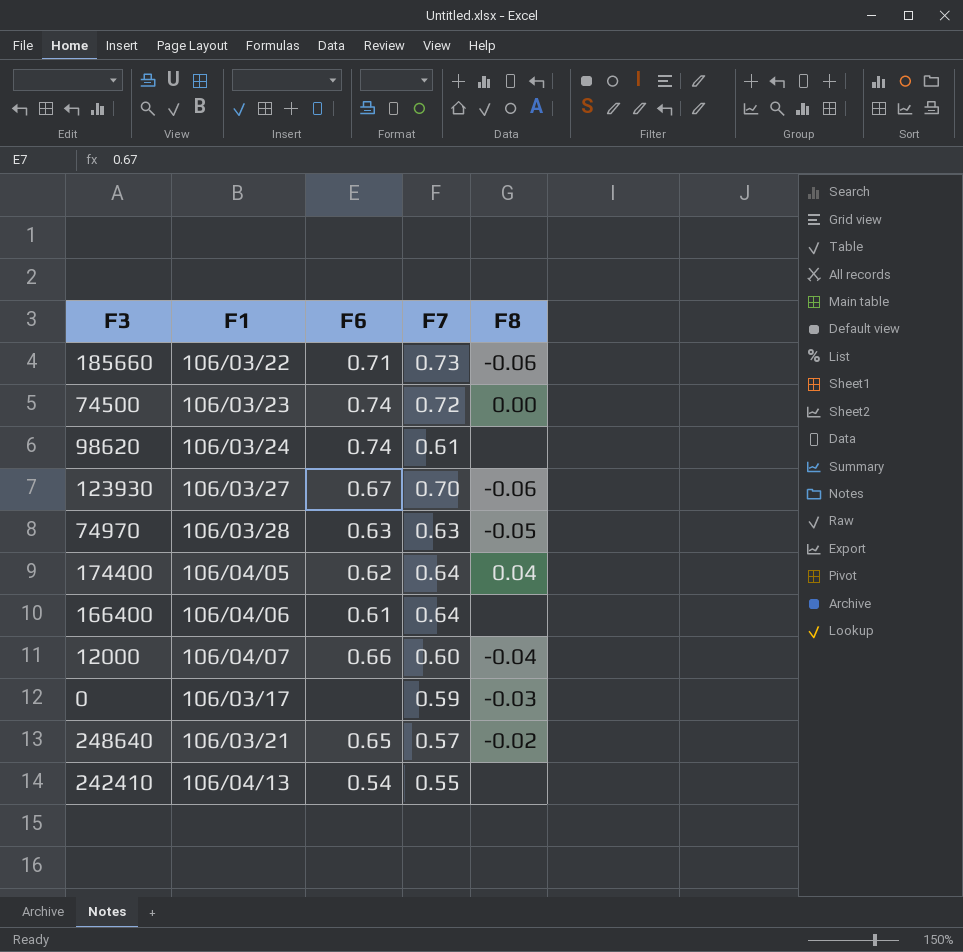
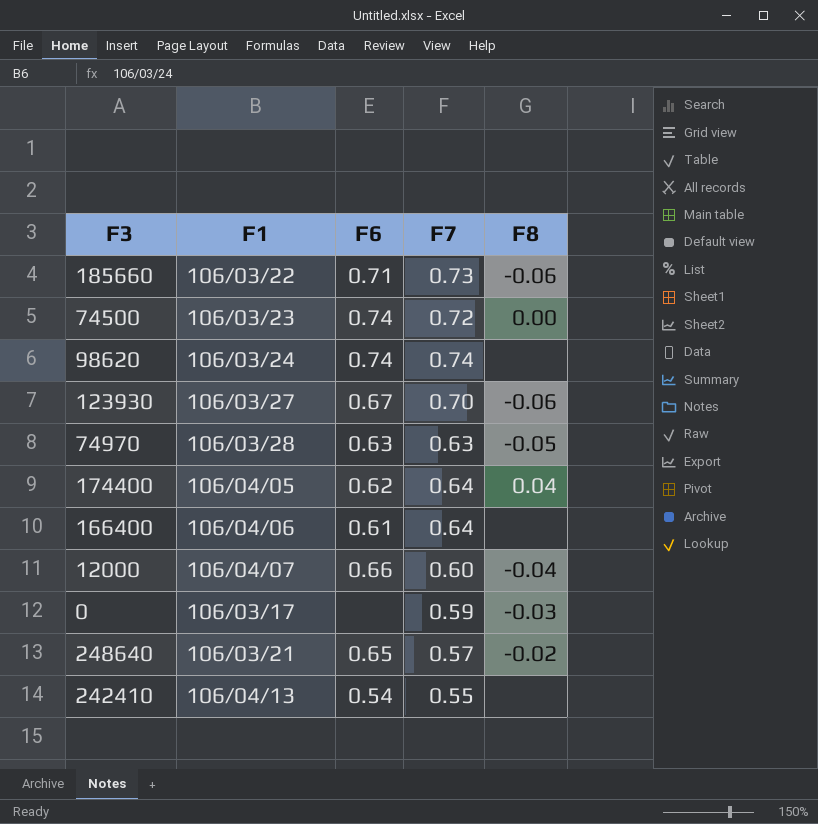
98620 | F7: 0.61 -> 0.74

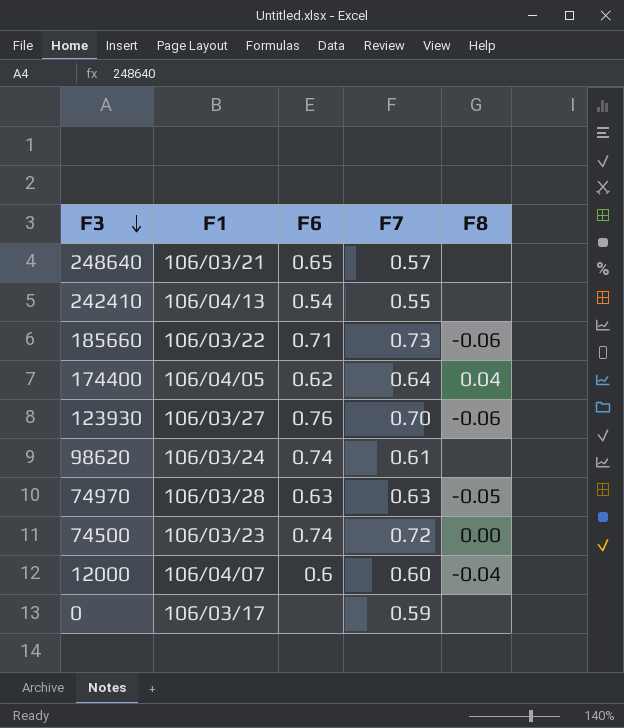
row order: none -> F3 descending
row 166400: 106/04/06 | 0.61 | 0.64 | none -> none
248640 | F8: -0.02 -> none
123930 | F6: 0.67 -> 0.76
98620 | F7: 0.74 -> 0.61
12000 | F6: 0.66 -> 0.6
0 | F8: -0.03 -> none

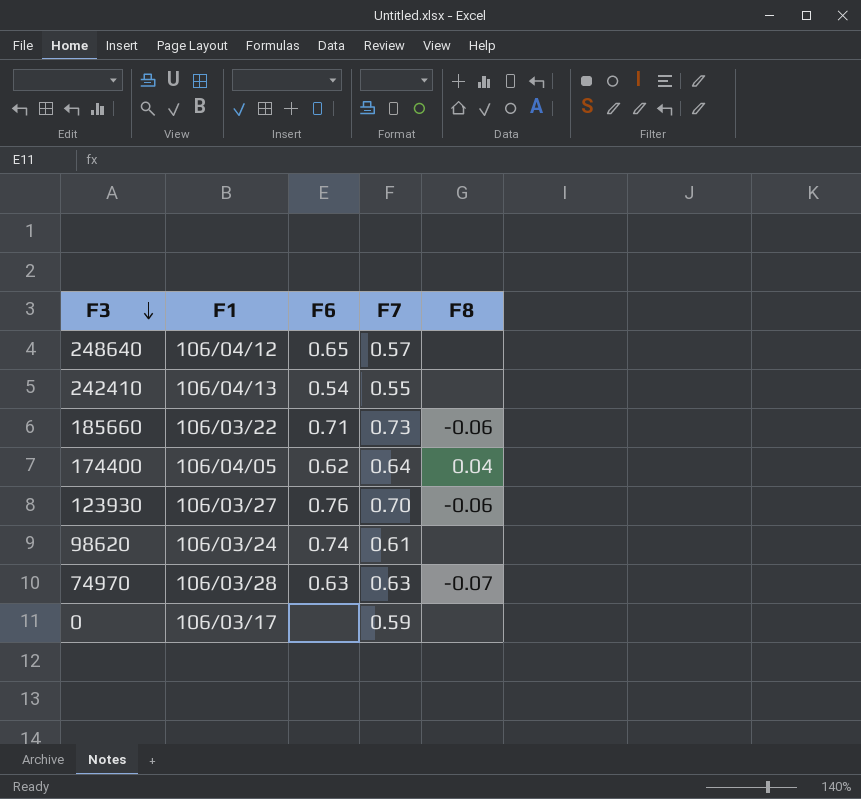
row 74500: 106/03/23 | 0.74 | 0.72 | 0.00 -> none
row 12000: 106/04/07 | 0.6 | 0.60 | -0.04 -> none
248640 | F1: 106/03/21 -> 106/04/12
74970 | F8: -0.05 -> -0.07

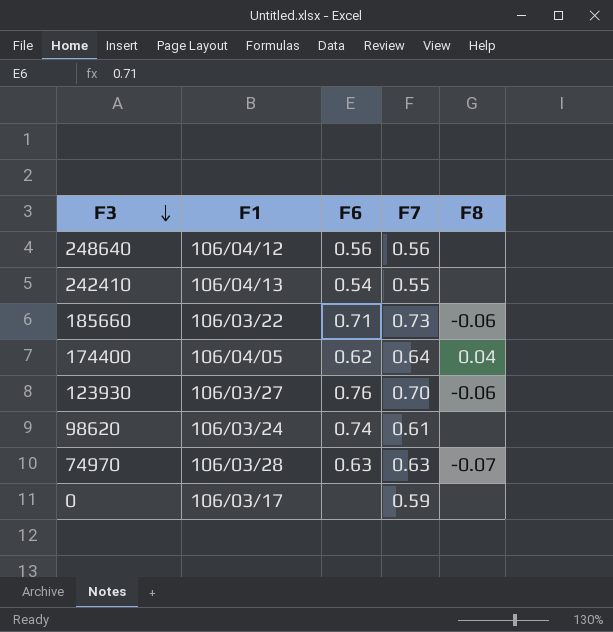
248640 | F6: 0.65 -> 0.56
248640 | F7: 0.57 -> 0.56

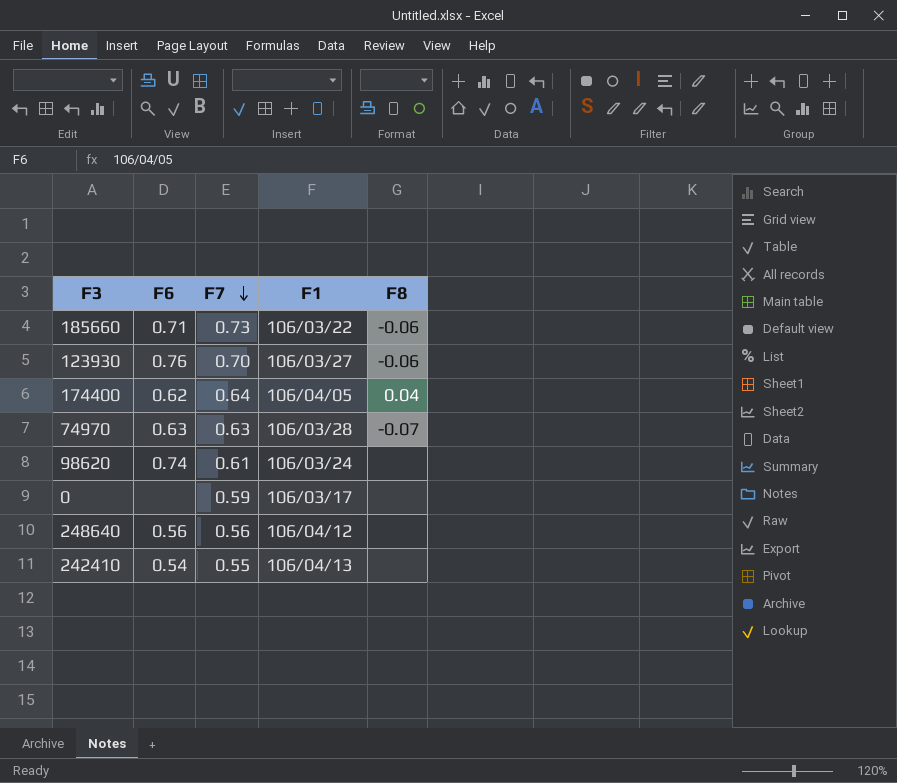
row order: F3 descending -> F7 descending
column F1 | position: 2 -> 4

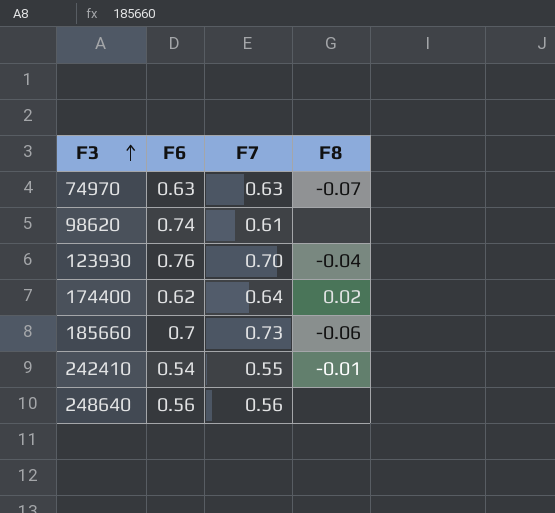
row order: F7 descending -> F3 ascending
column F1 | position: 4 -> none
row 0: none | 0.59 | 106/03/17 | none -> none
123930 | F8: -0.06 -> -0.04
174400 | F8: 0.04 -> 0.02
185660 | F6: 0.71 -> 0.7
242410 | F8: none -> -0.01

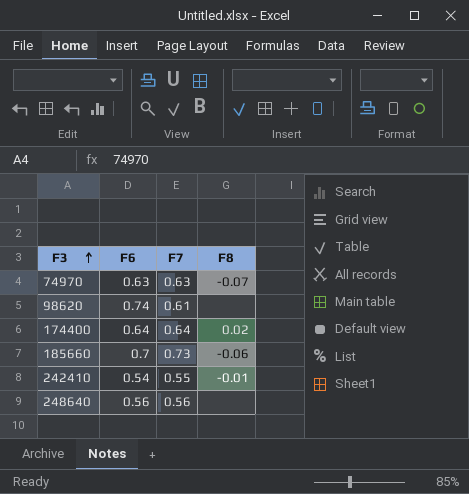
row 123930: 0.76 | 0.70 | -0.04 -> none
174400 | F6: 0.62 -> 0.64

